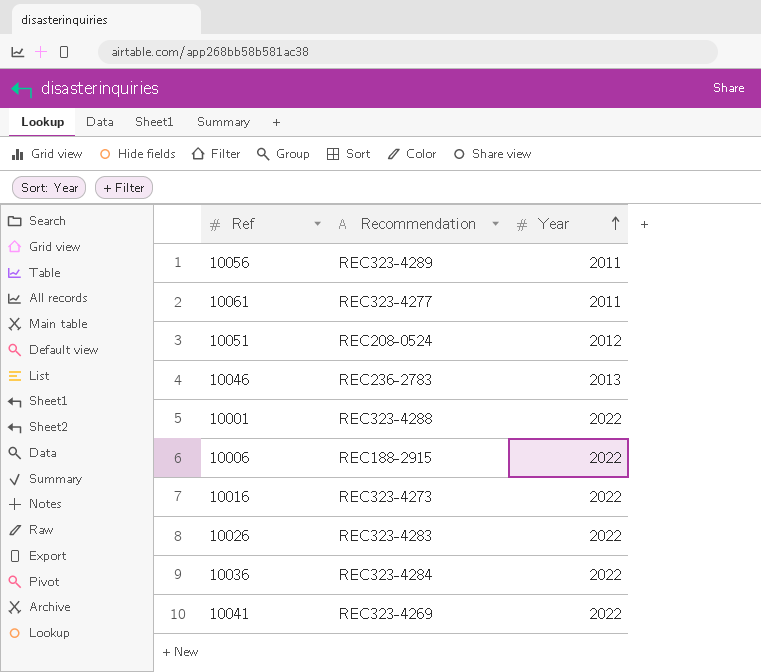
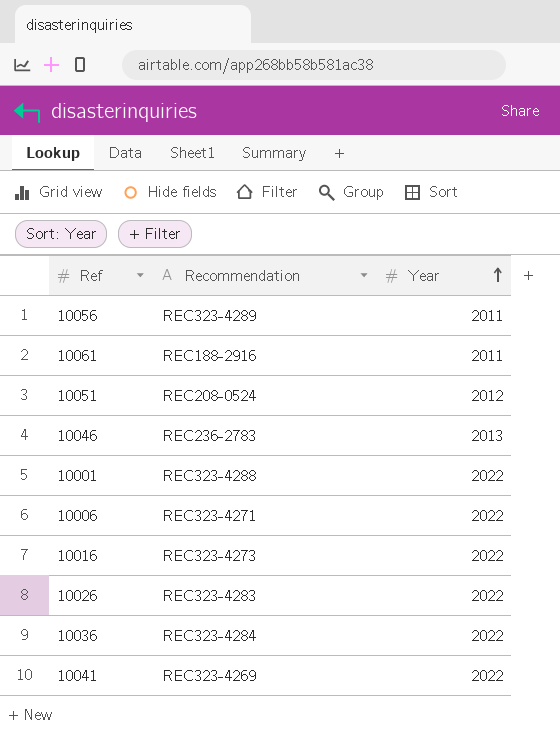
10061 | Recommendation: REC323-4277 -> REC188-2916
10006 | Recommendation: REC188-2915 -> REC323-4271

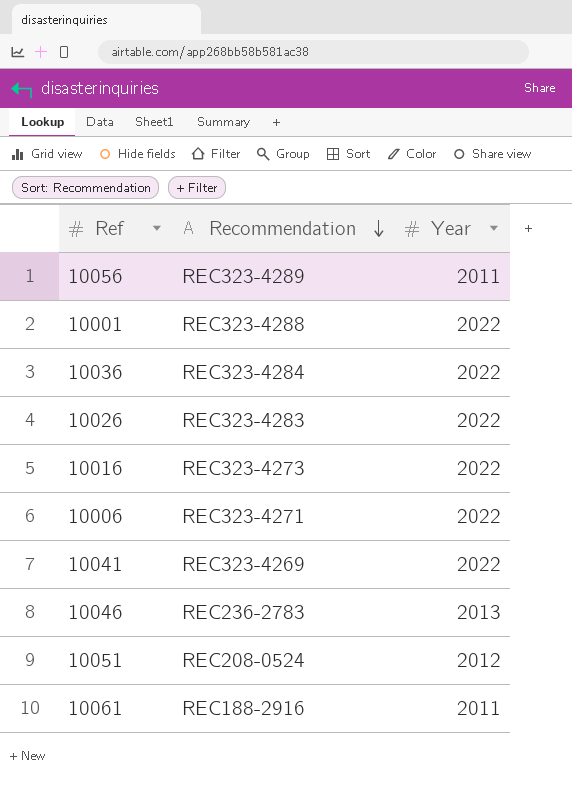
row order: Year ascending -> Recommendation descending

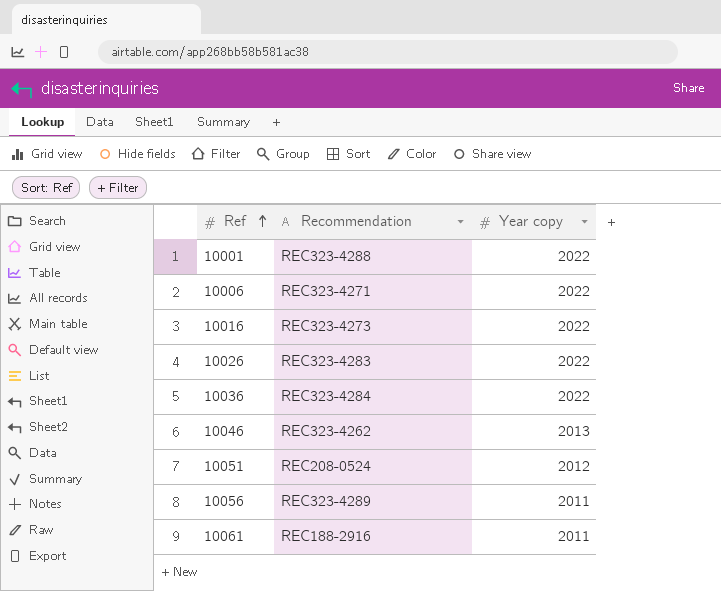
row order: Recommendation descending -> Ref ascending
column name: Year -> Year copy
row 10041: REC323-4269 | 2022 -> none
10046 | Recommendation: REC236-2783 -> REC323-4262

